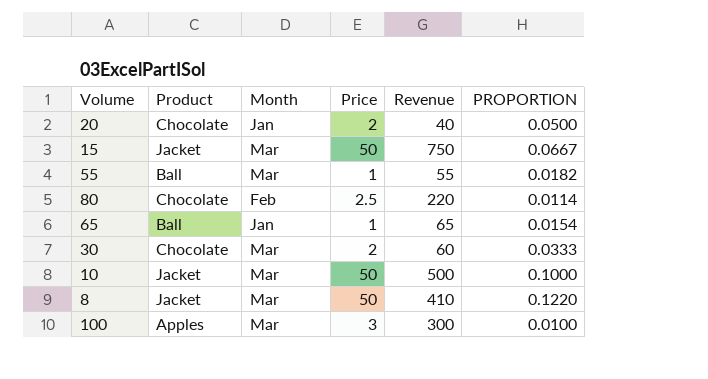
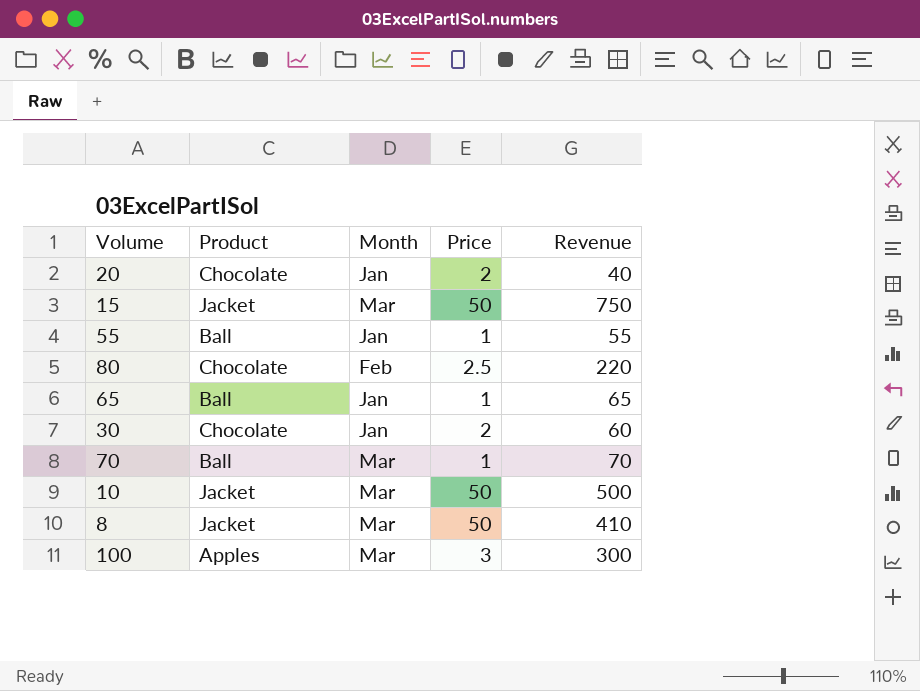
column PROPORTION | formula: [Price] / [Revenue] -> none
55 | Month: Mar -> Jan
30 | Month: Mar -> Jan
row 70: none -> Ball | Mar | 1 | 70

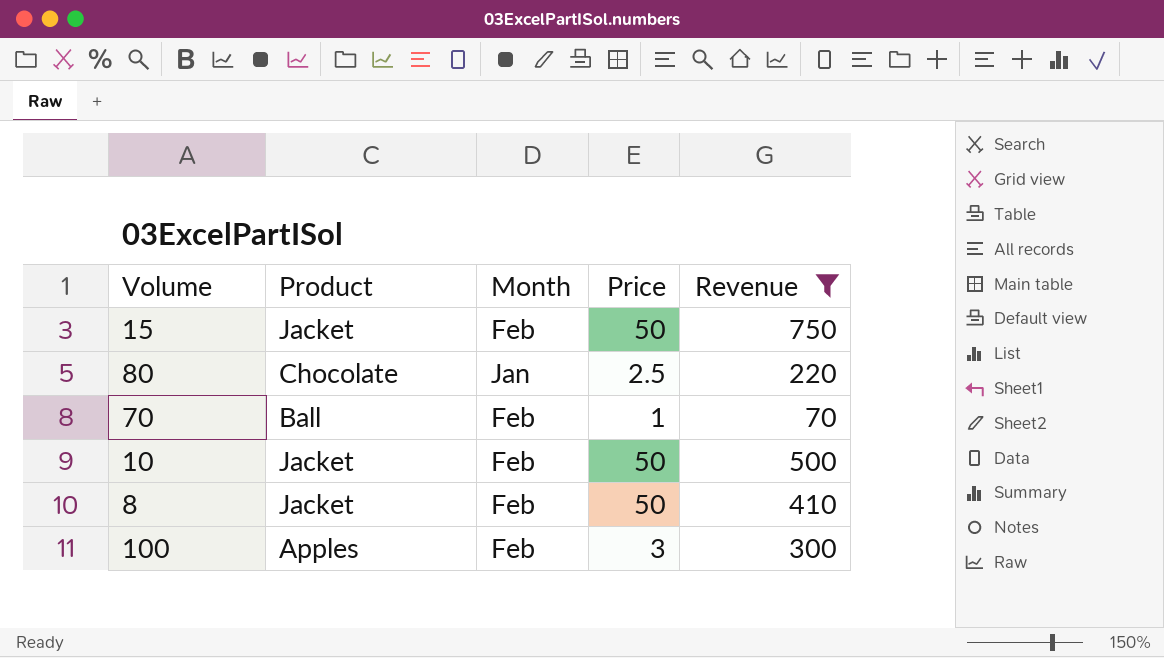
filter: none -> Revenue >= 70
15 | Month: Mar -> Feb
80 | Month: Feb -> Jan
70 | Month: Mar -> Feb
10 | Month: Mar -> Feb
8 | Month: Mar -> Feb
100 | Month: Mar -> Feb

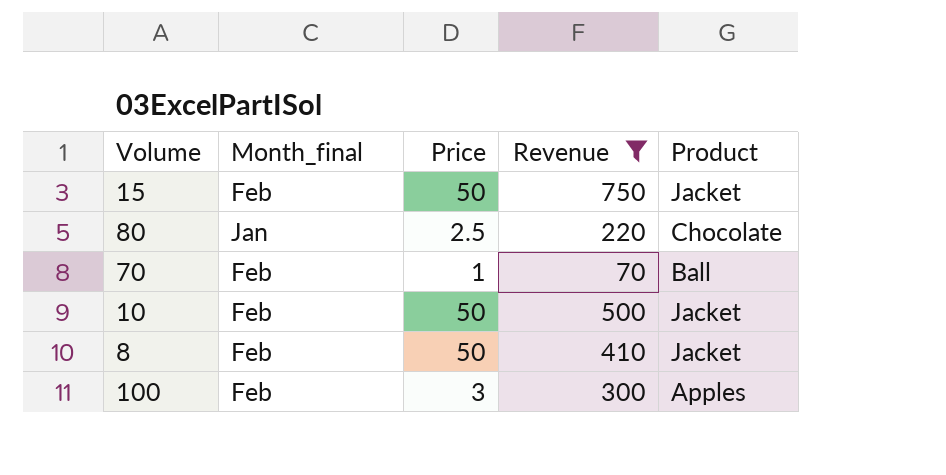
column name: Month -> Month_final
column Product | position: 2 -> 5

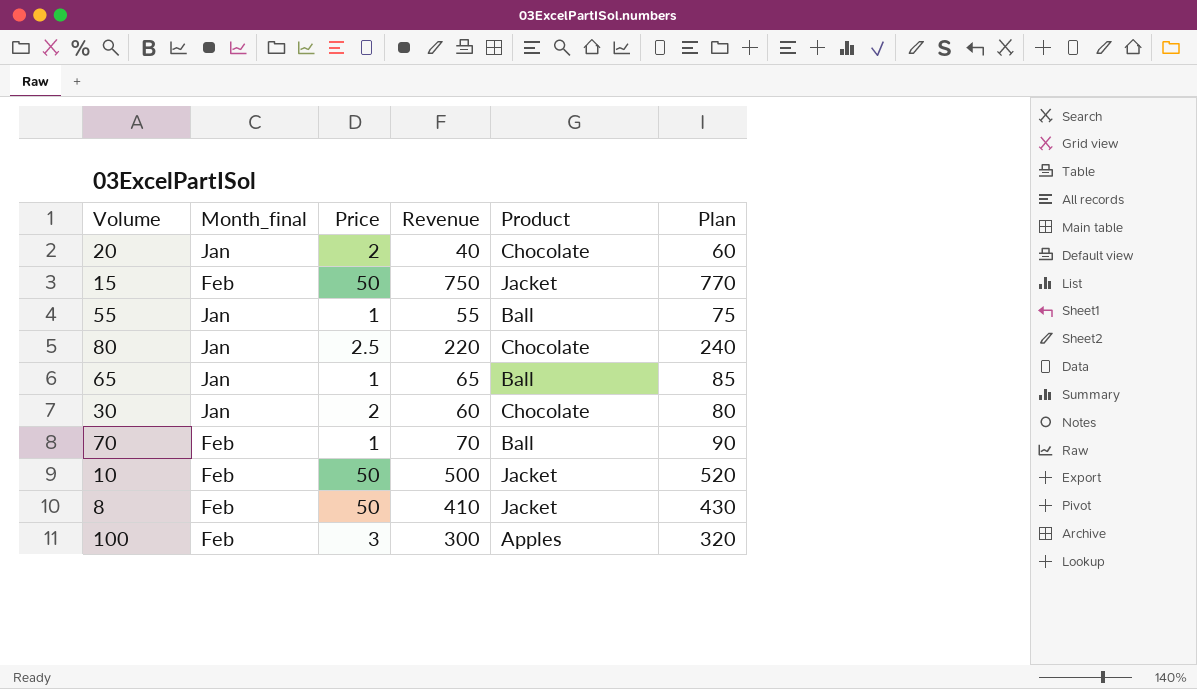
filter: Revenue >= 70 -> none
column Plan | formula: none -> [Revenue] + 20

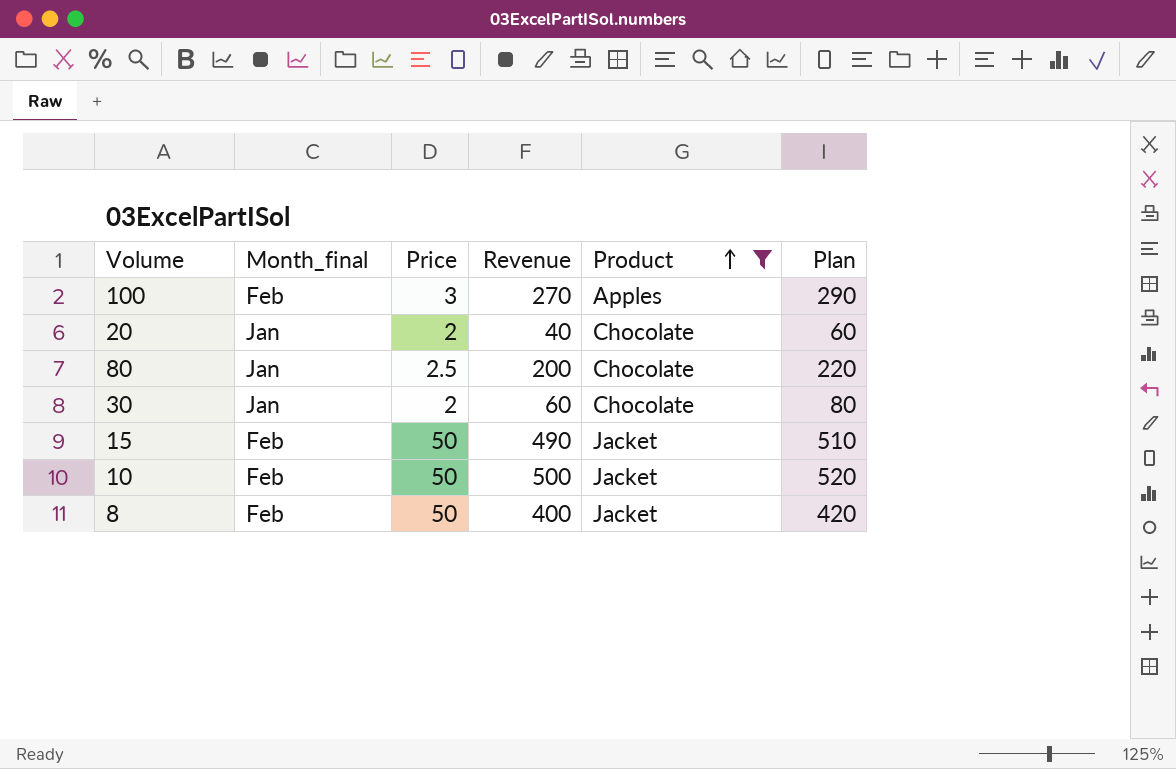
filter: none -> Product != Ball
row order: none -> Product ascending
100 | Revenue: 300 -> 270
100 | Plan: 320 -> 290
80 | Revenue: 220 -> 200
80 | Plan: 240 -> 220
15 | Revenue: 750 -> 490
15 | Plan: 770 -> 510
8 | Revenue: 410 -> 400
8 | Plan: 430 -> 420

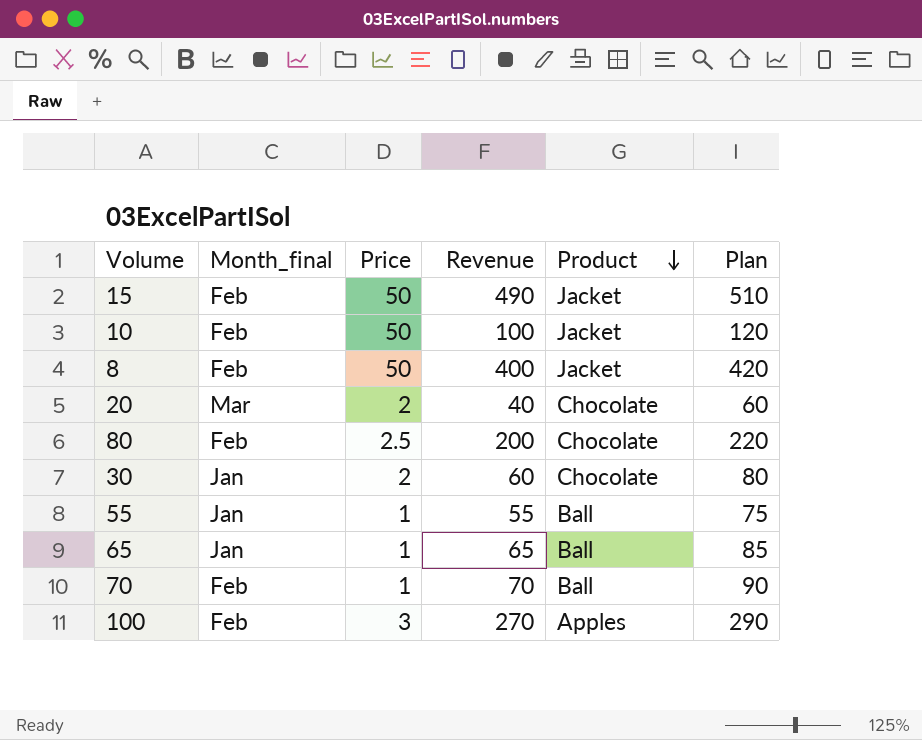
filter: Product != Ball -> none
row order: Product ascending -> Product descending
10 | Revenue: 500 -> 100
10 | Plan: 520 -> 120
20 | Month_final: Jan -> Mar
80 | Month_final: Jan -> Feb

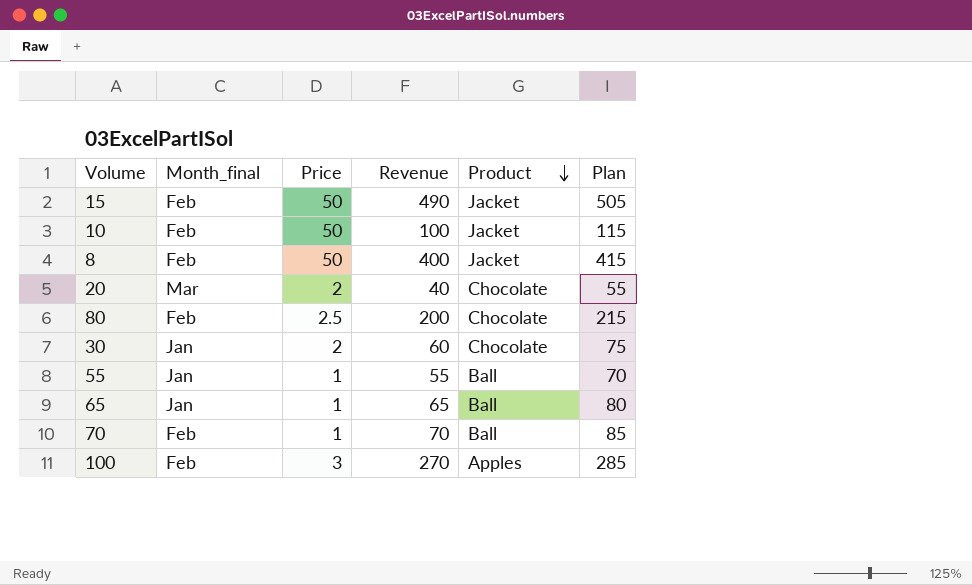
column Plan | formula: [Revenue] + 20 -> [Revenue] + 15

